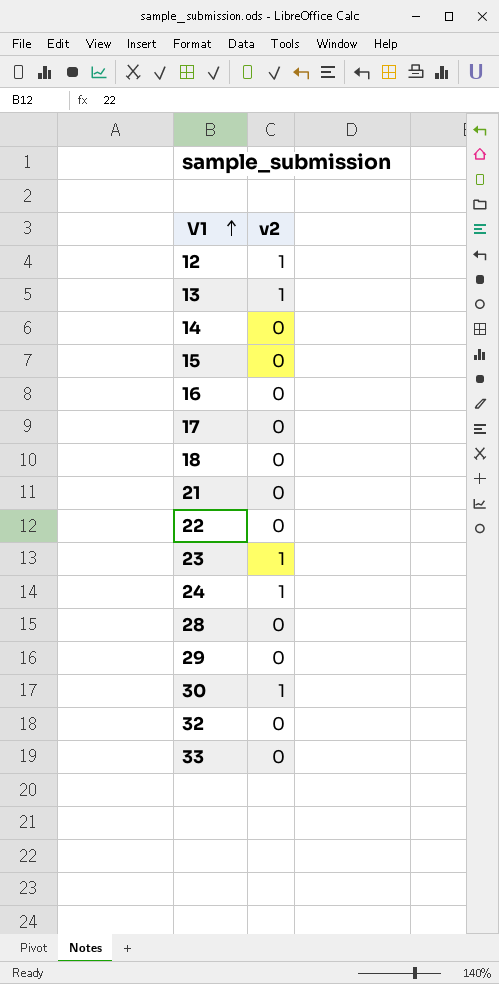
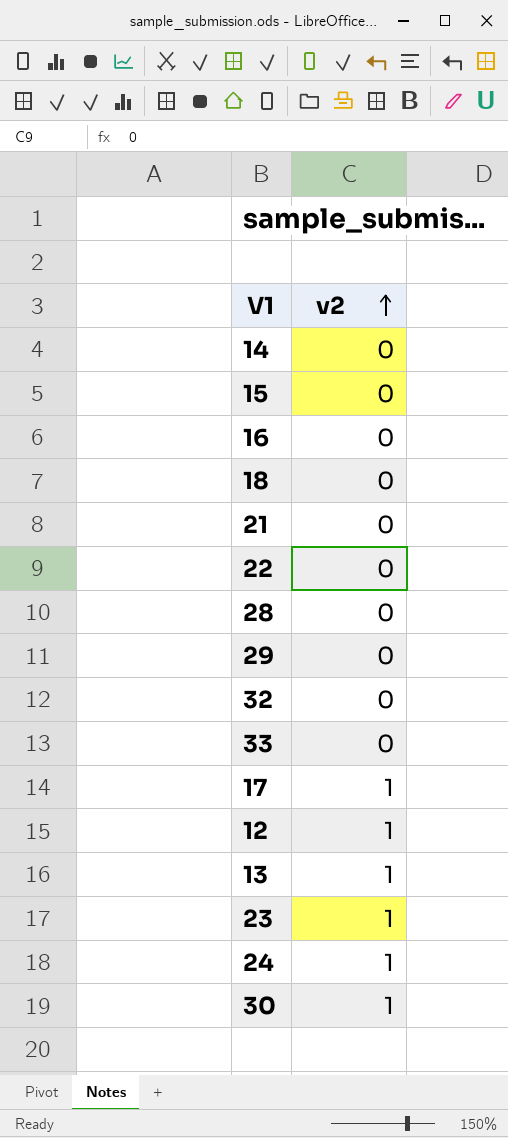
row order: V1 ascending -> v2 ascending
17 | v2: 0 -> 1

